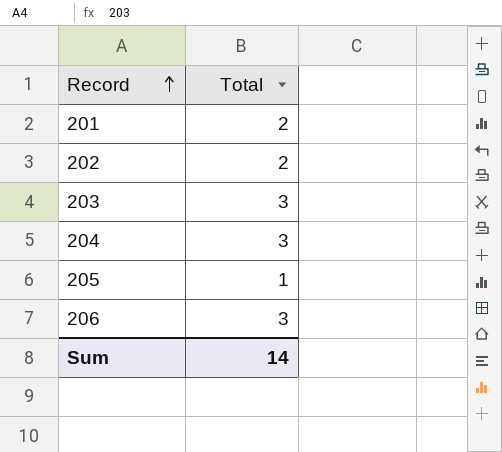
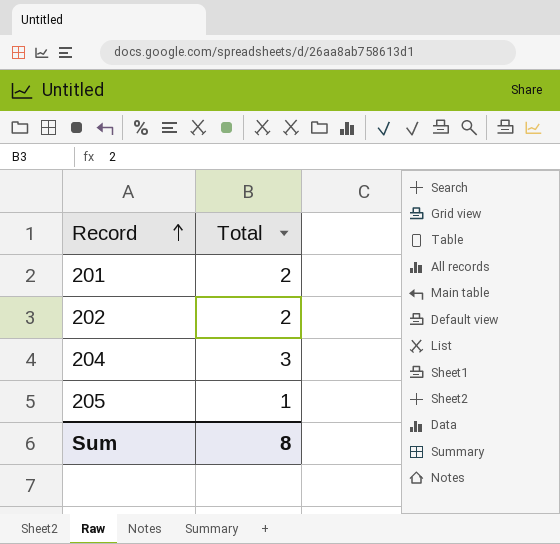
row 203: 3 -> none
row 206: 3 -> none
Sum | Total: 14 -> 8

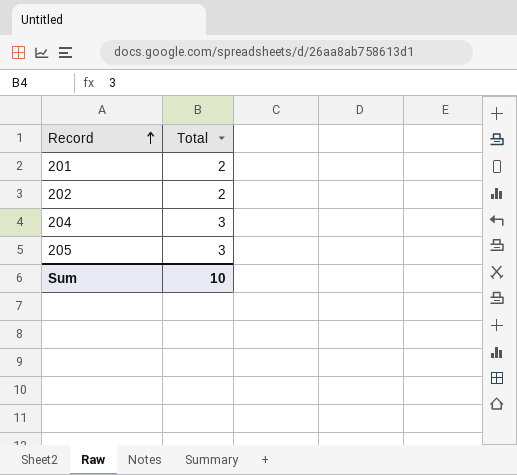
205 | Total: 1 -> 3
Sum | Total: 8 -> 10

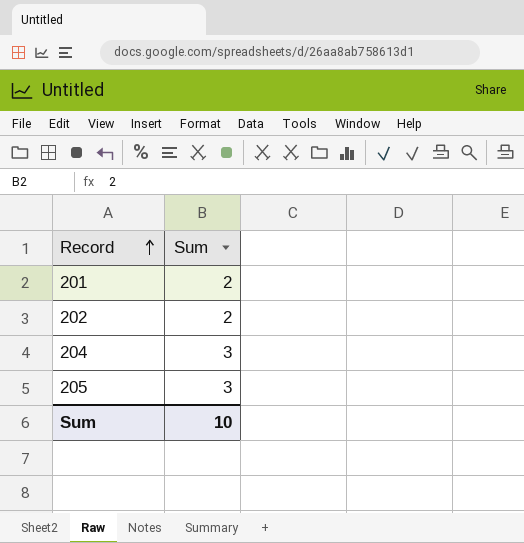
column name: Total -> Sum

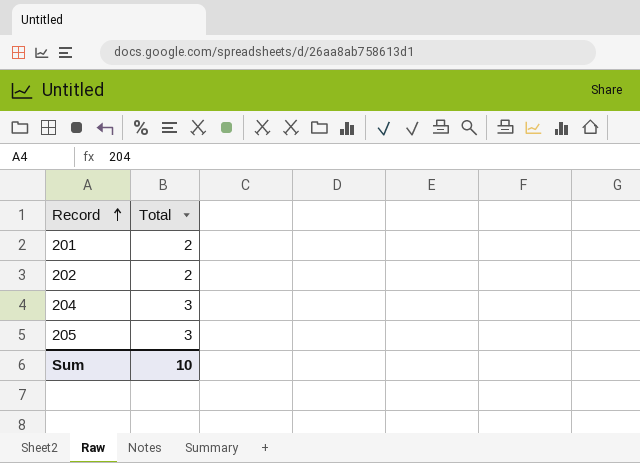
column name: Sum -> Total

